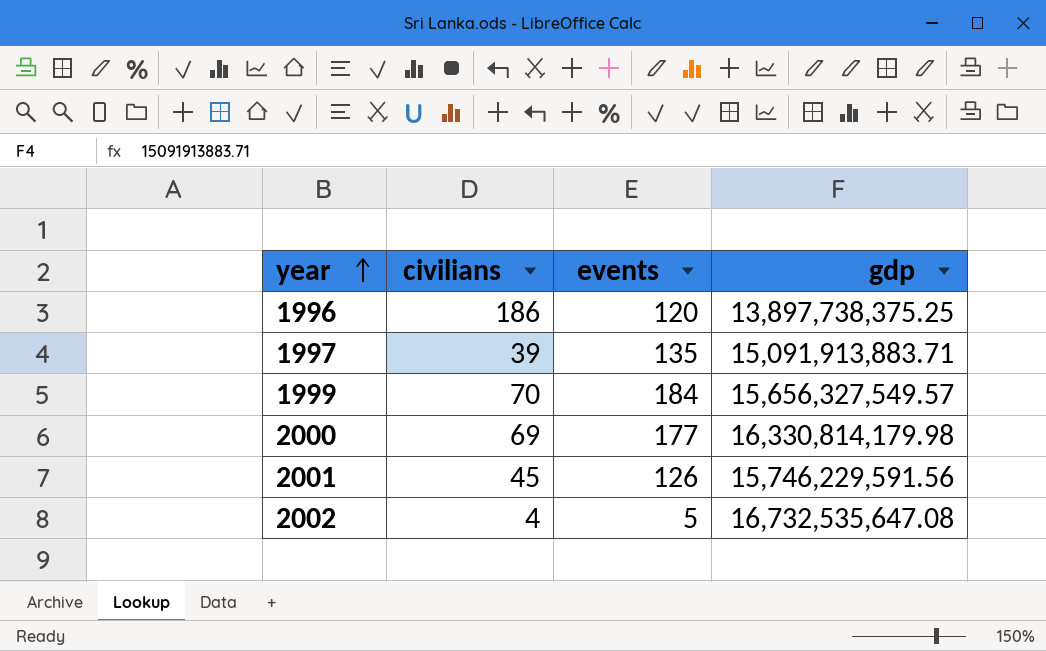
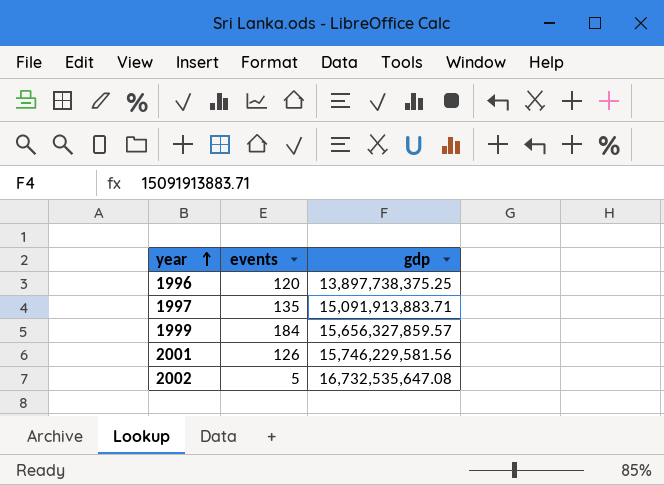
column civilians | position: 2 -> none
row 2000: 69 | 177 | 16,330,814,179.98 -> none
1999 | gdp: 15,656,327,549.57 -> 15,656,327,859.57
2001 | gdp: 15,746,229,591.56 -> 15,746,229,581.56

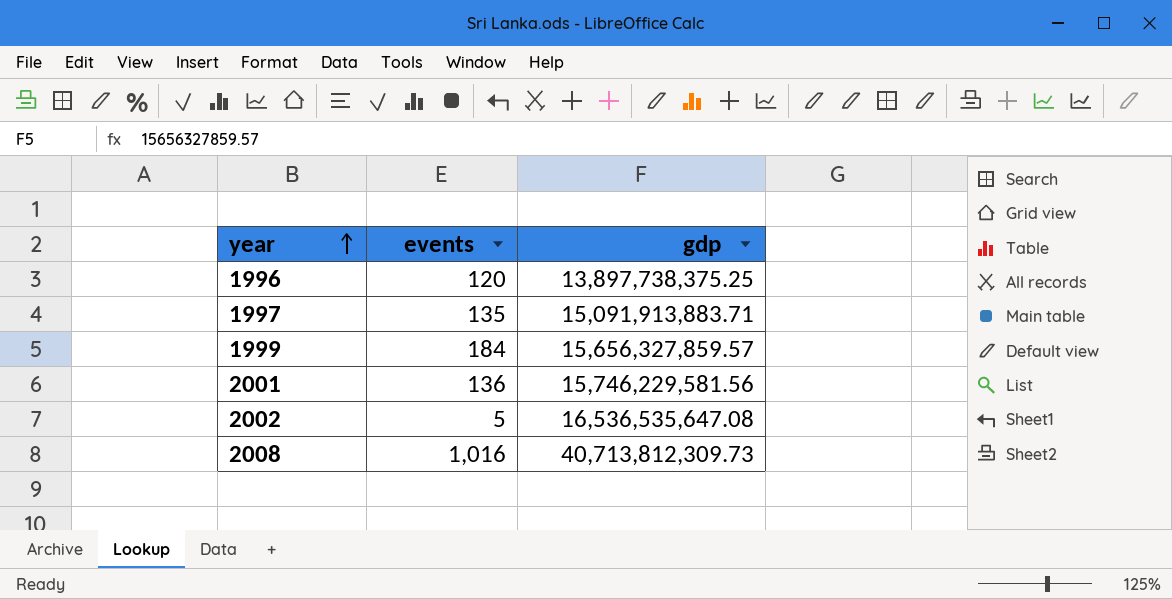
2001 | events: 126 -> 136
2002 | gdp: 16,732,535,647.08 -> 16,536,535,647.08
row 2008: none -> 1,016 | 40,713,812,309.73

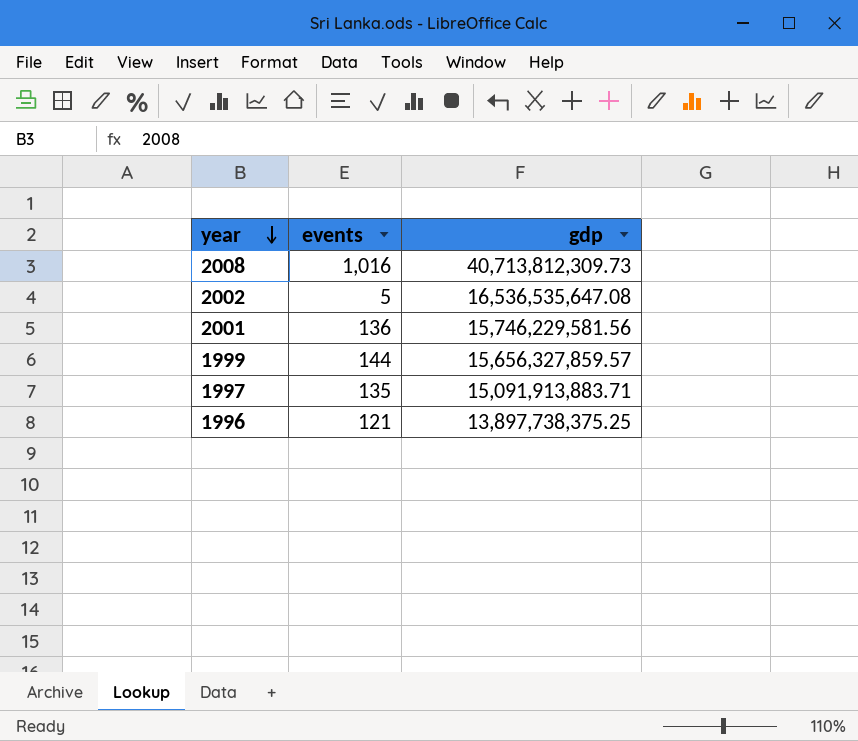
row order: year ascending -> year descending
1999 | events: 184 -> 144
1996 | events: 120 -> 121

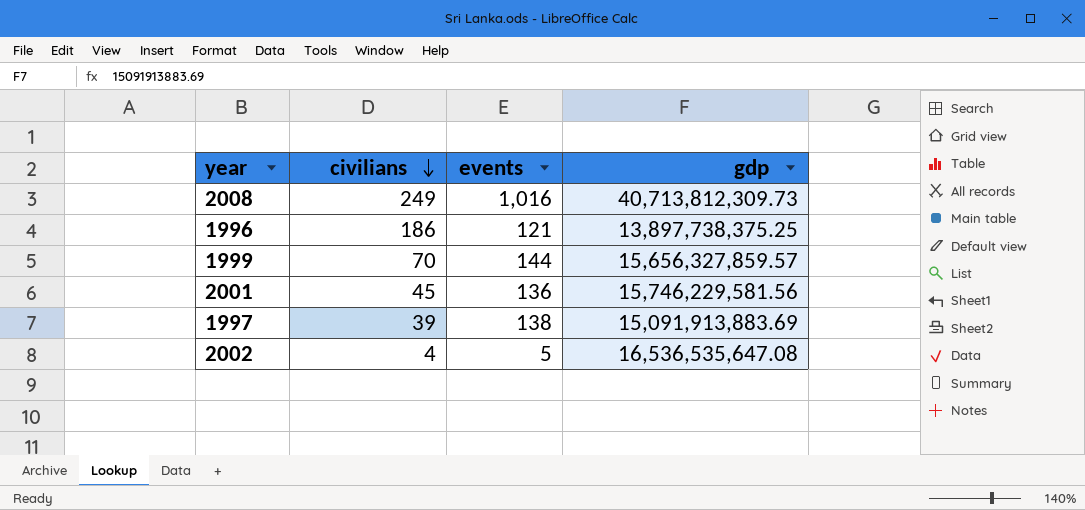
row order: year descending -> civilians descending
column civilians | position: none -> 2
1997 | events: 135 -> 138
1997 | gdp: 15,091,913,883.71 -> 15,091,913,883.69

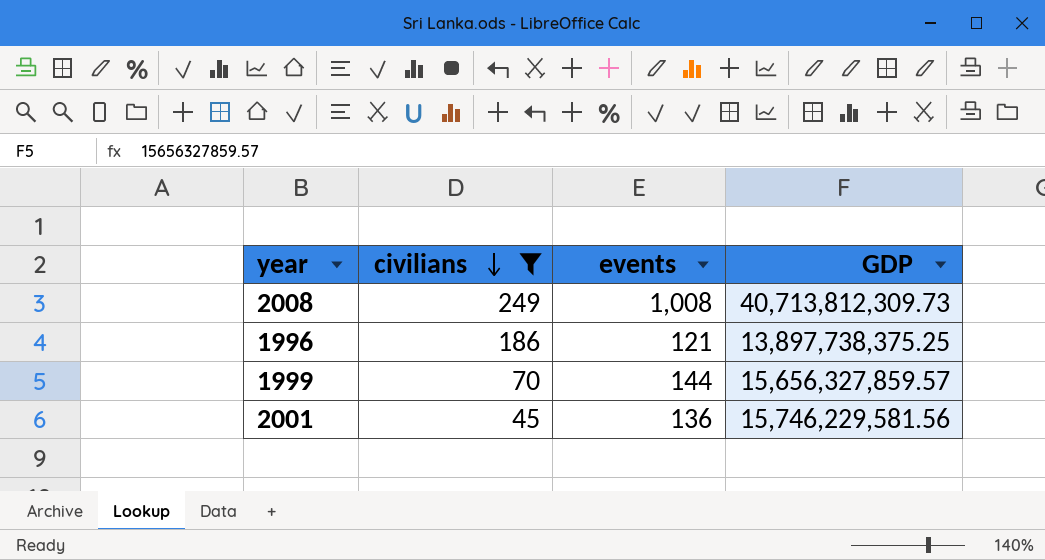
filter: none -> civilians >= 45
column name: gdp -> GDP
2008 | events: 1,016 -> 1,008

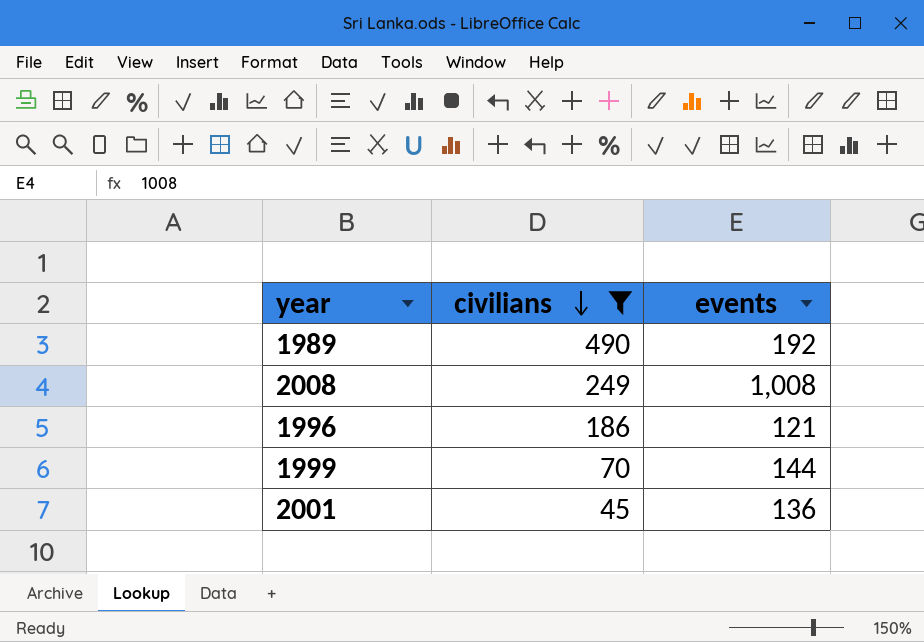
column GDP | position: 4 -> none
row 1989: none -> 490 | 192

